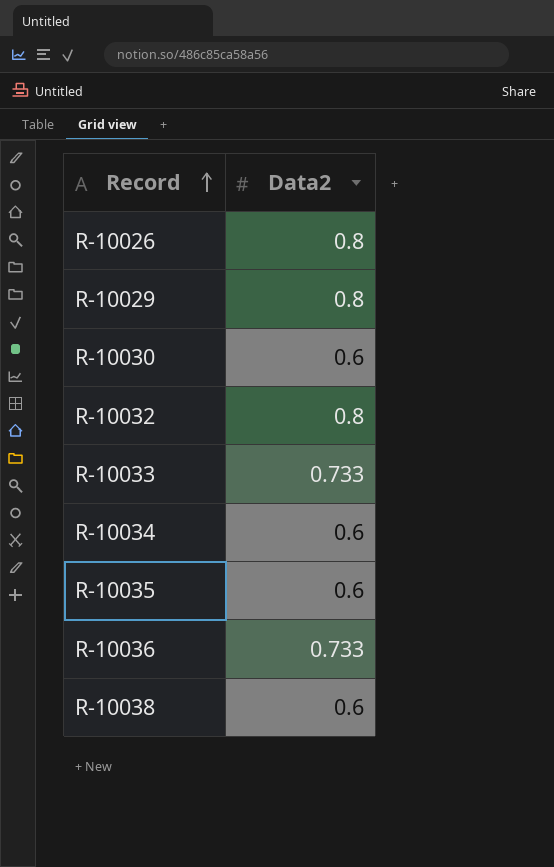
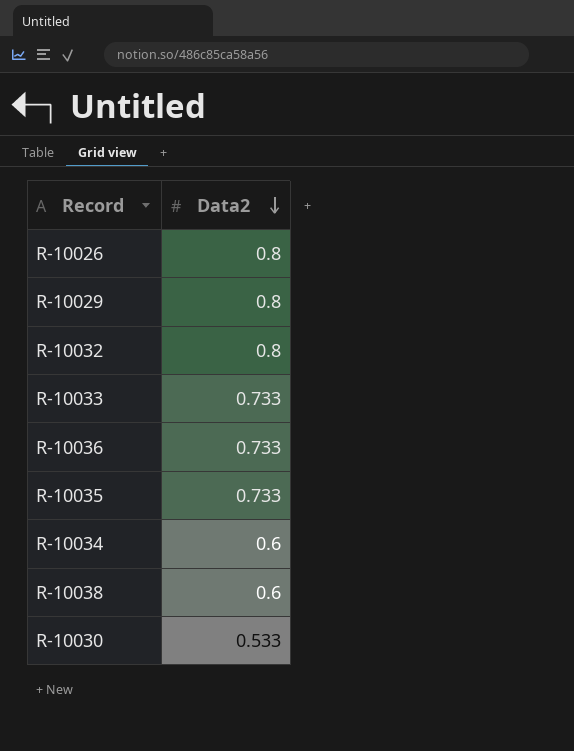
row order: Record ascending -> Data2 descending
R-10035 | Data2: 0.6 -> 0.733
R-10030 | Data2: 0.6 -> 0.533

